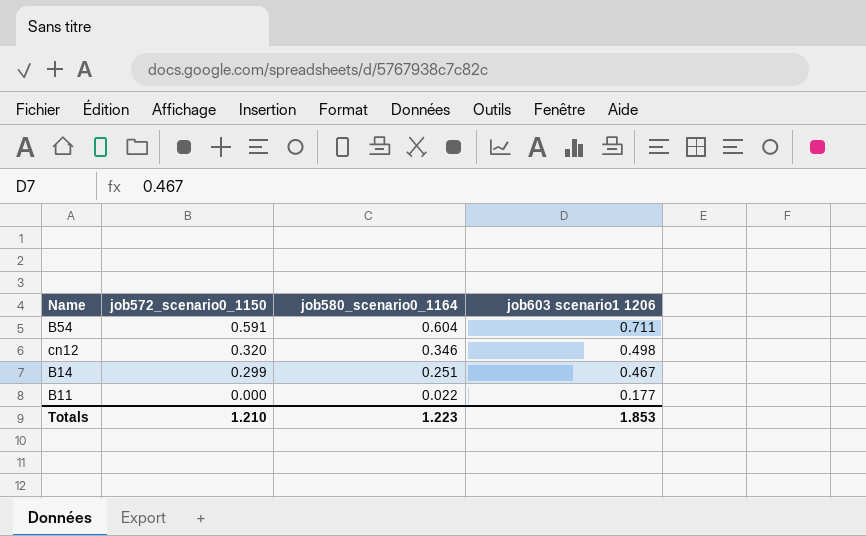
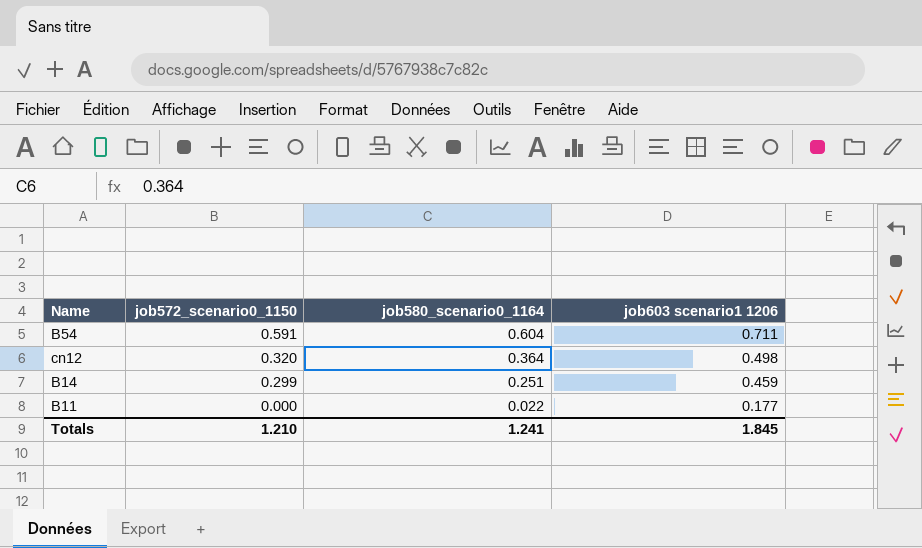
cn12 | job580_scenario0_1164: 0.346 -> 0.364
B14 | job603 scenario1 1206: 0.467 -> 0.459
Totals | job580_scenario0_1164: 1.223 -> 1.241
Totals | job603 scenario1 1206: 1.853 -> 1.845

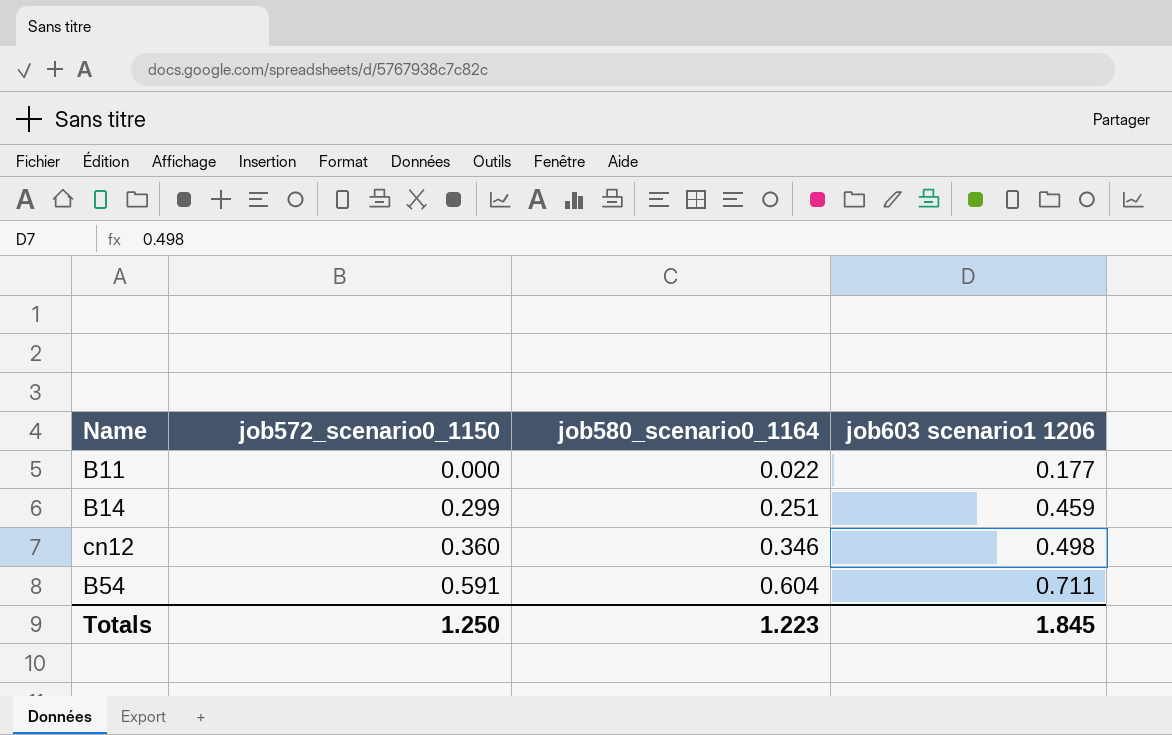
row order: job572_scenario0_1150 descending -> job572_scenario0_1150 ascending
cn12 | job572_scenario0_1150: 0.320 -> 0.360
cn12 | job580_scenario0_1164: 0.364 -> 0.346
Totals | job572_scenario0_1150: 1.210 -> 1.250
Totals | job580_scenario0_1164: 1.241 -> 1.223

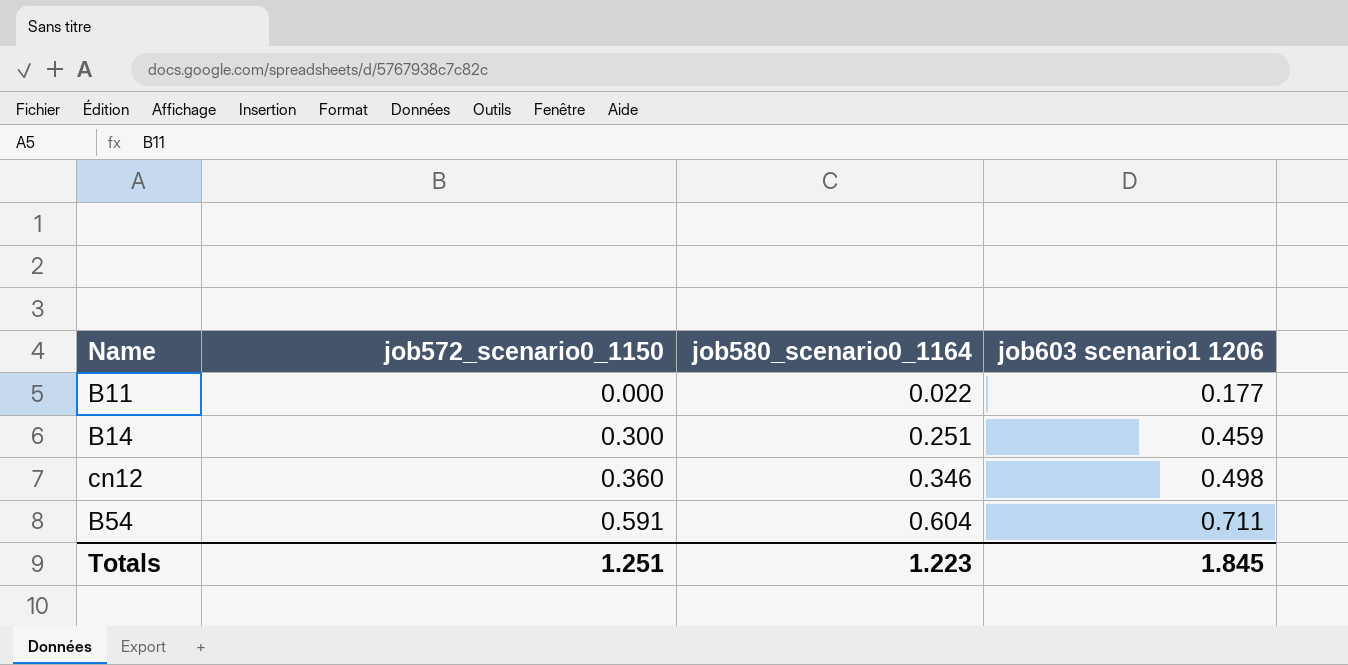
B14 | job572_scenario0_1150: 0.299 -> 0.300
Totals | job572_scenario0_1150: 1.250 -> 1.251

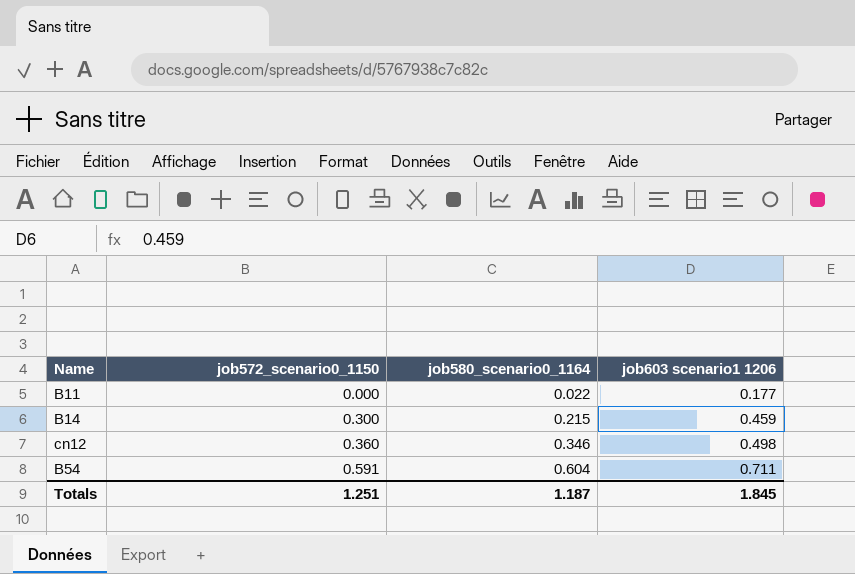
B14 | job580_scenario0_1164: 0.251 -> 0.215
Totals | job580_scenario0_1164: 1.223 -> 1.187

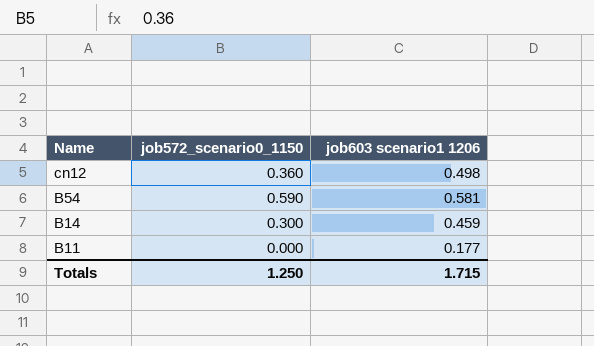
row order: job572_scenario0_1150 ascending -> Name descending
column job580_scenario0_1164 | position: 3 -> none
B54 | job572_scenario0_1150: 0.591 -> 0.590
B54 | job603 scenario1 1206: 0.711 -> 0.581
Totals | job572_scenario0_1150: 1.251 -> 1.250
Totals | job603 scenario1 1206: 1.845 -> 1.715

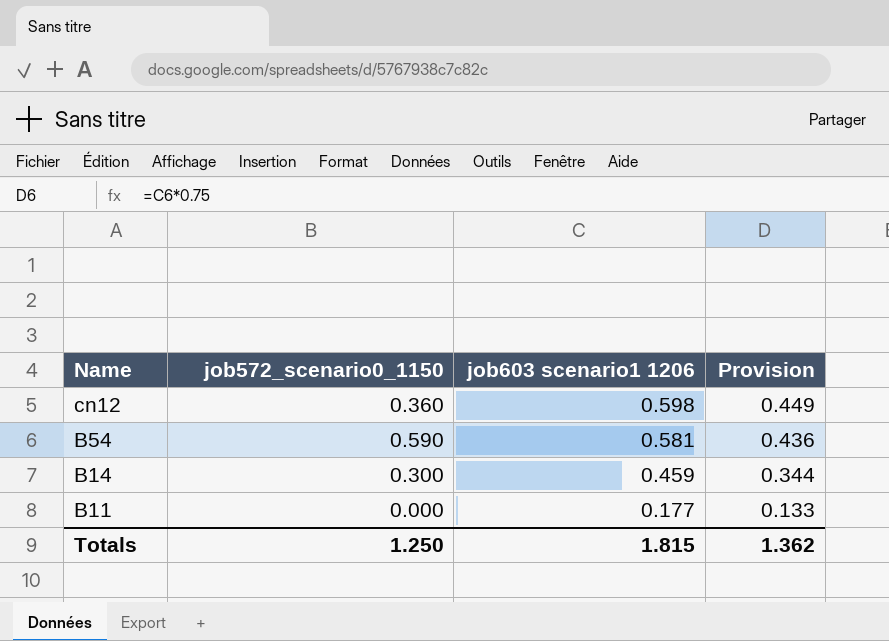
column Provision | formula: none -> [job603 scenario1 1206] * 0.75
cn12 | job603 scenario1 1206: 0.498 -> 0.598
Totals | job603 scenario1 1206: 1.715 -> 1.815

